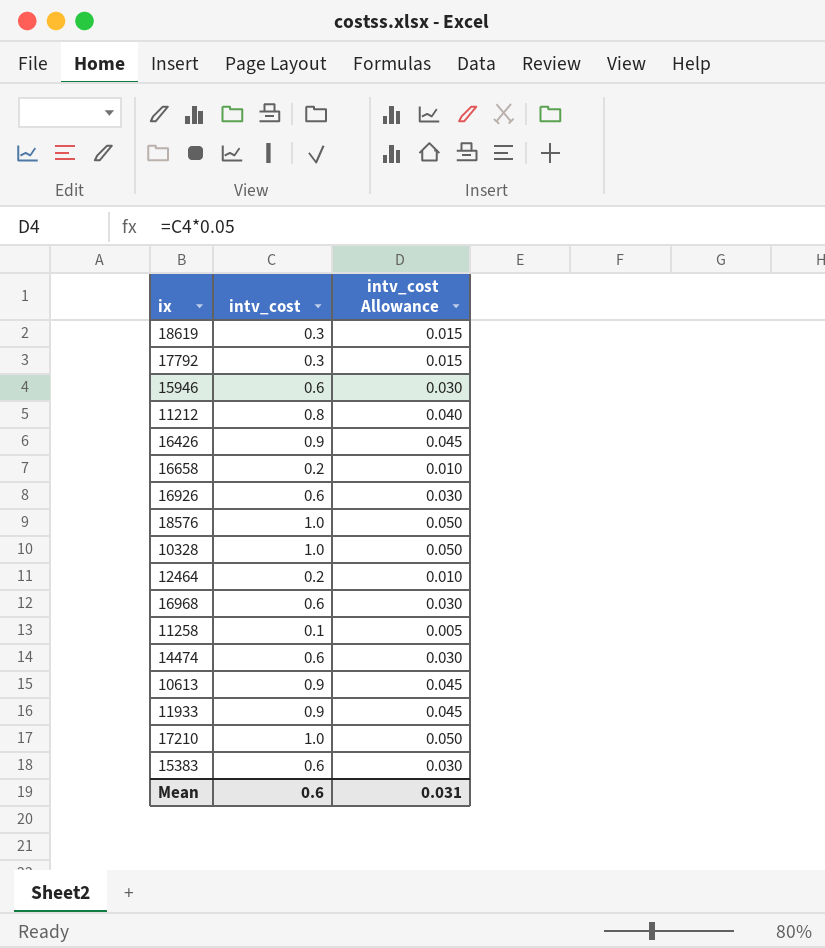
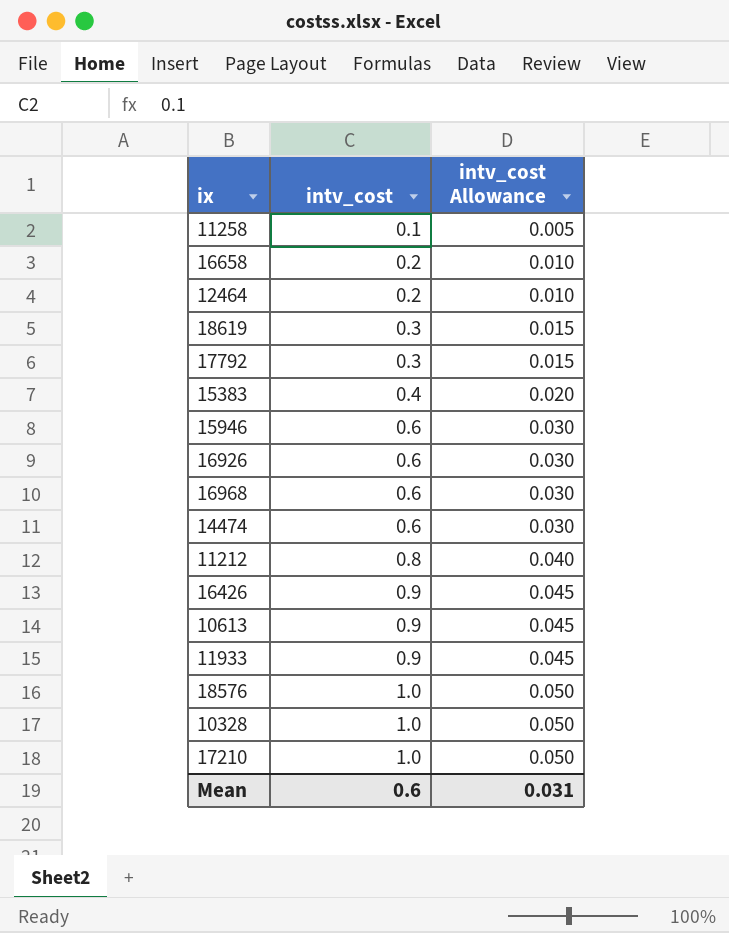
row order: none -> intv_cost ascending
15383 | intv_cost: 0.6 -> 0.4
15383 | intv_cost Allowance: 0.030 -> 0.020

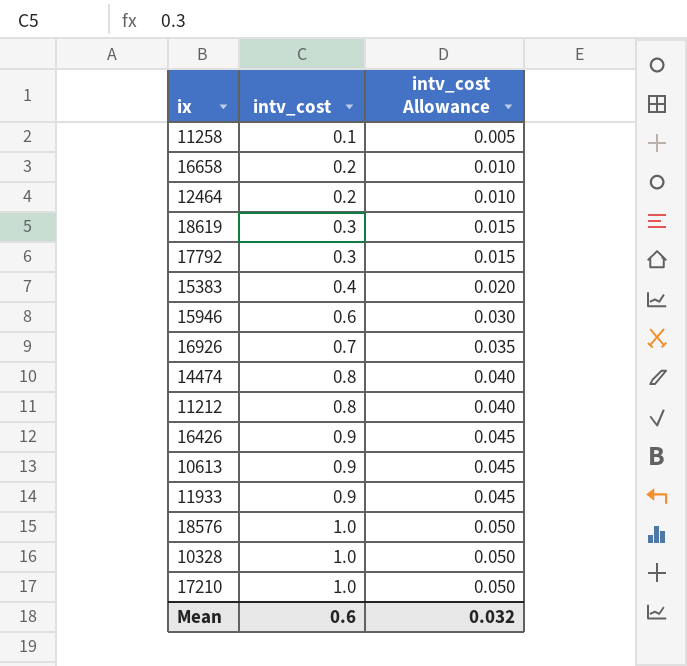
row 16968: 0.6 | 0.030 -> none
16926 | intv_cost: 0.6 -> 0.7
16926 | intv_cost Allowance: 0.030 -> 0.035
14474 | intv_cost: 0.6 -> 0.8
14474 | intv_cost Allowance: 0.030 -> 0.040
Mean | intv_cost Allowance: 0.031 -> 0.032

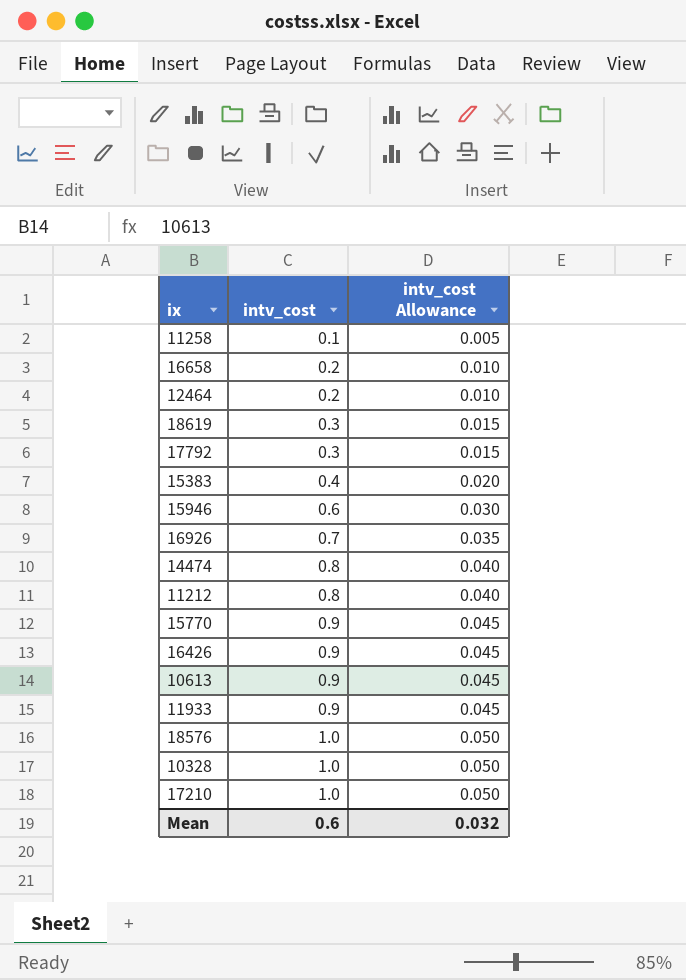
row 15770: none -> 0.9 | 0.045

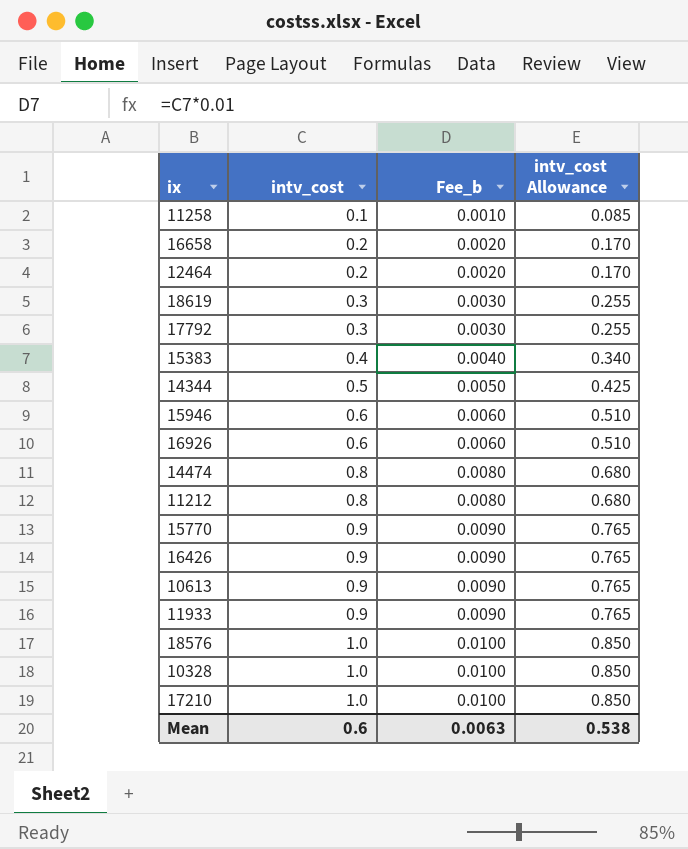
column Fee_b | formula: none -> [intv_cost] * 0.01
column intv_cost Allowance | formula: [intv_cost] * 0.05 -> [intv_cost] * 0.85
row 14344: none -> 0.5 | 0.0050 | 0.425
16926 | intv_cost: 0.7 -> 0.6
Mean | intv_cost Allowance: 0.032 -> 0.538

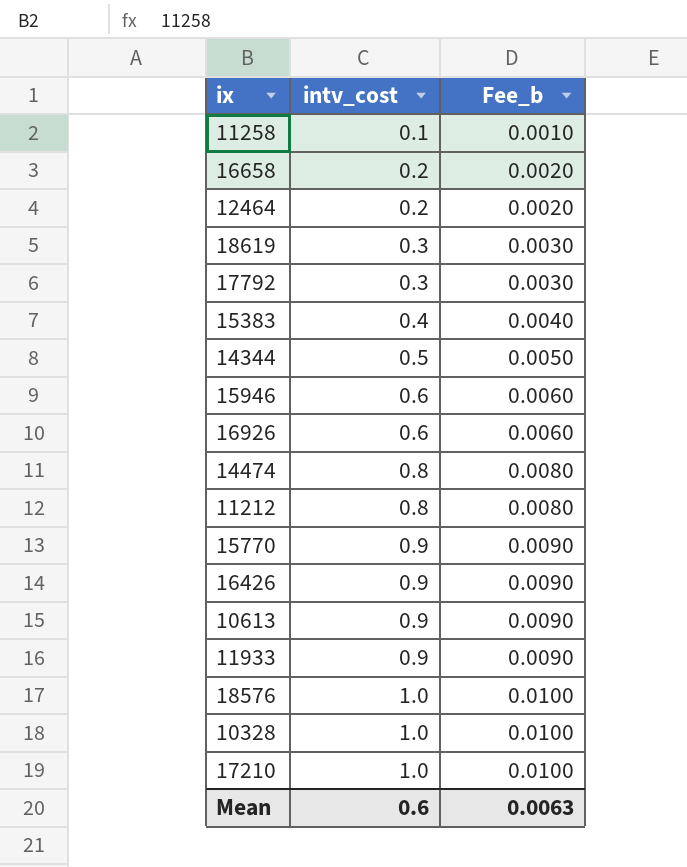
column intv_cost Allowance | formula: [intv_cost] * 0.85 -> none

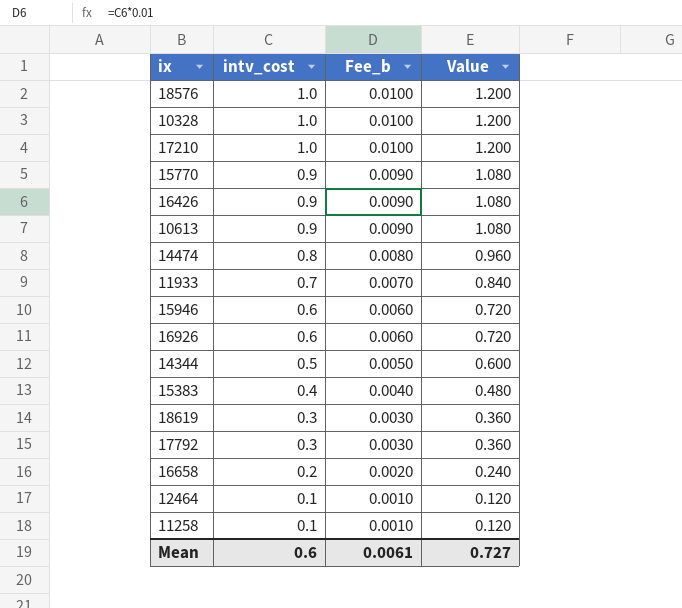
row order: intv_cost ascending -> intv_cost descending
column Value | formula: none -> [intv_cost] * 1.2
row 11212: 0.8 | 0.0080 -> none
11933 | intv_cost: 0.9 -> 0.7
11933 | Fee_b: 0.0090 -> 0.0070
12464 | intv_cost: 0.2 -> 0.1
12464 | Fee_b: 0.0020 -> 0.0010
Mean | Fee_b: 0.0063 -> 0.0061

